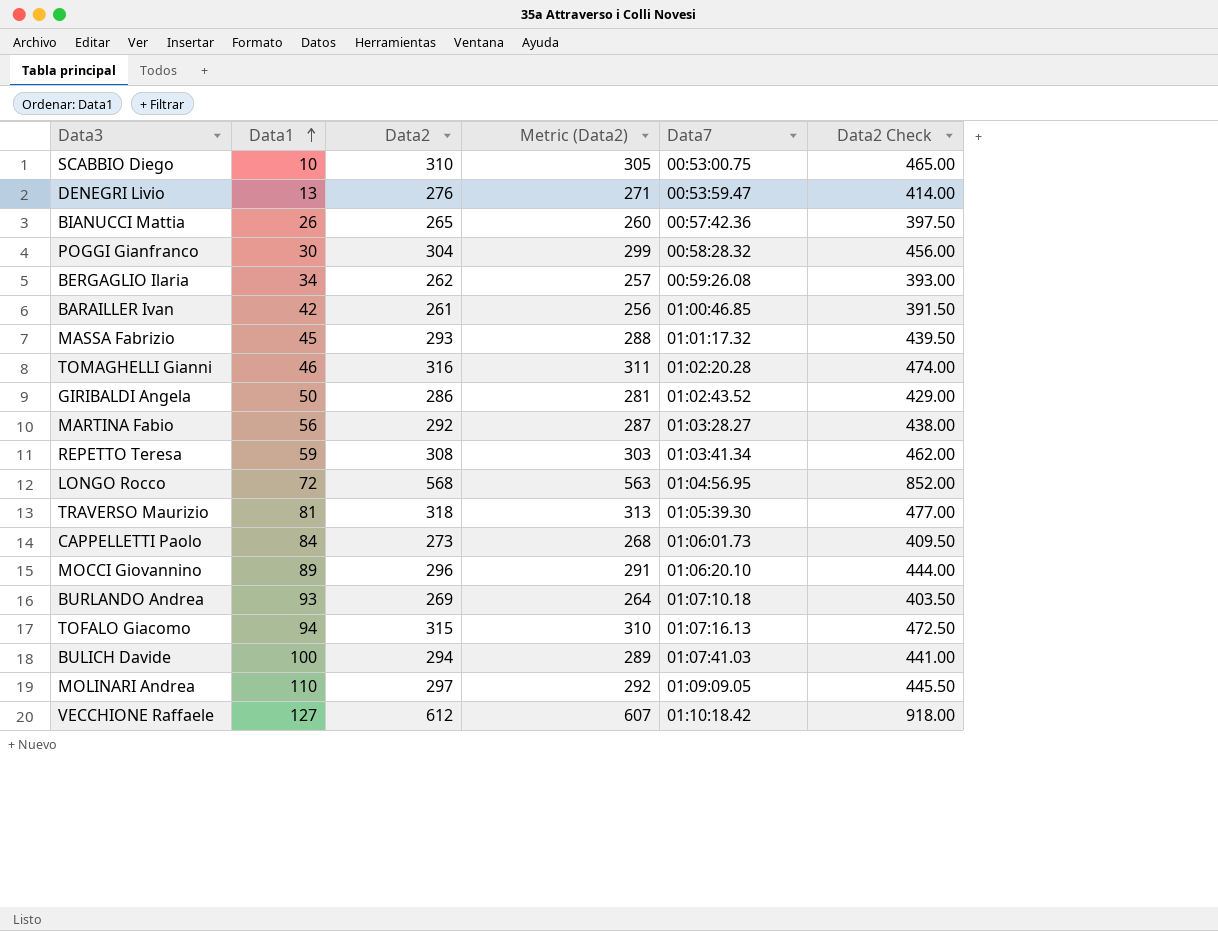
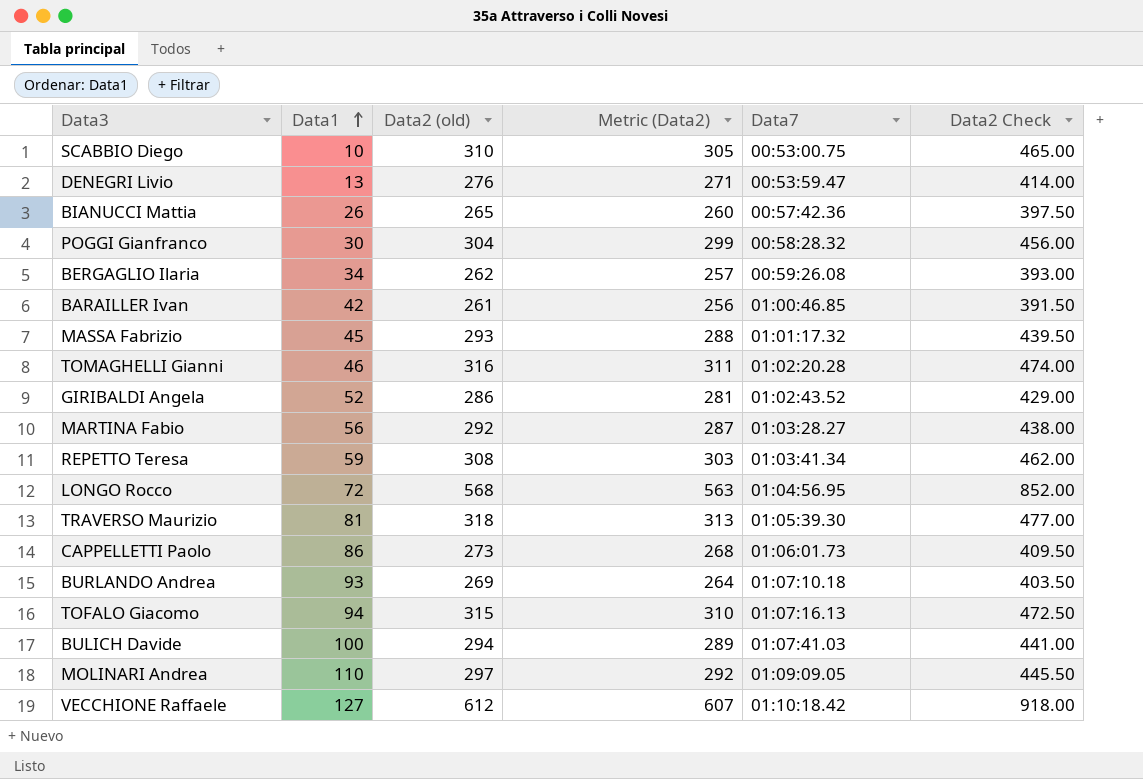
column name: Data2 -> Data2 (old)
row MOCCI Giovannino: 89 | 296 | 291 | 01:06:20.10 | 444.00 -> none
GIRIBALDI Angela | Data1: 50 -> 52
CAPPELLETTI Paolo | Data1: 84 -> 86

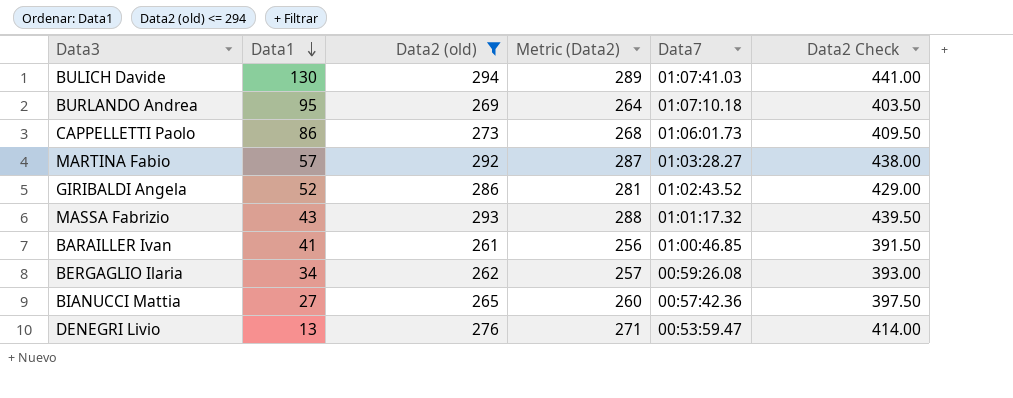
filter: none -> Data2 (old) <= 294
row order: Data1 ascending -> Data1 descending
BULICH Davide | Data1: 100 -> 130
BURLANDO Andrea | Data1: 93 -> 95
MARTINA Fabio | Data1: 56 -> 57
MASSA Fabrizio | Data1: 45 -> 43
BARAILLER Ivan | Data1: 42 -> 41
BIANUCCI Mattia | Data1: 26 -> 27

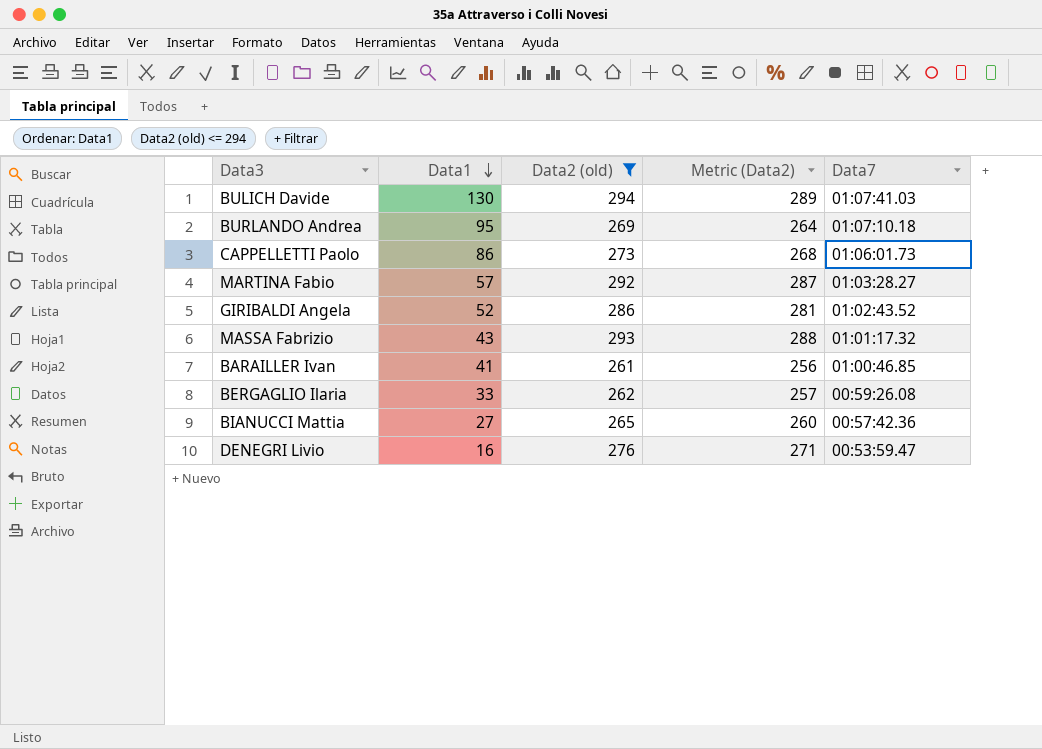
column Data2 Check | formula: [Data2 (old)] * 1.5 -> none
BERGAGLIO Ilaria | Data1: 34 -> 33
DENEGRI Livio | Data1: 13 -> 16

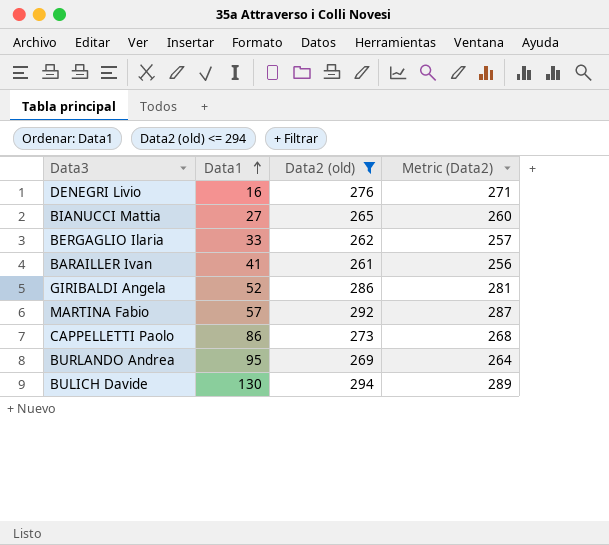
row order: Data1 descending -> Data1 ascending
column Data7 | position: 5 -> none
row MASSA Fabrizio: 43 | 293 | 288 | 01:01:17.32 -> none

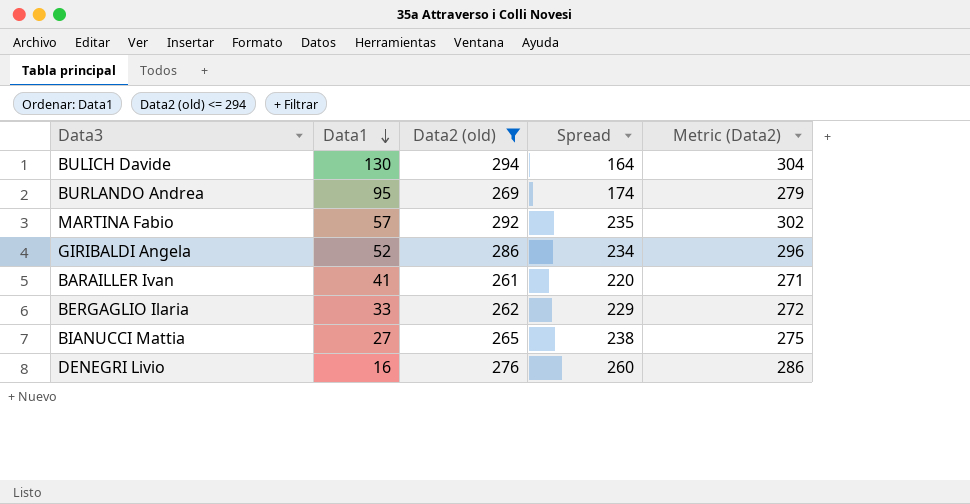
row order: Data1 ascending -> Data1 descending
column Spread | formula: none -> [Data2 (old)] - [Data1]
column Metric (Data2) | formula: [Data2 (old)] - 5 -> [Data2 (old)] + 10
row CAPPELLETTI Paolo: 86 | 273 | 268 -> none

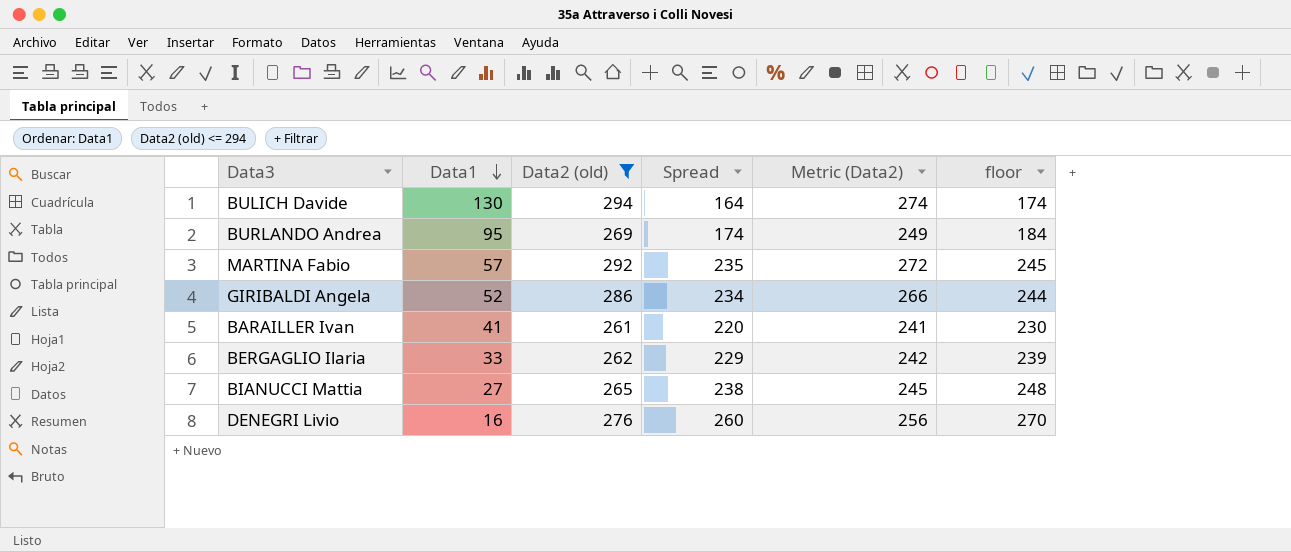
column Metric (Data2) | formula: [Data2 (old)] + 10 -> [Data2 (old)] - 20
column floor | formula: none -> [Spread] + 10

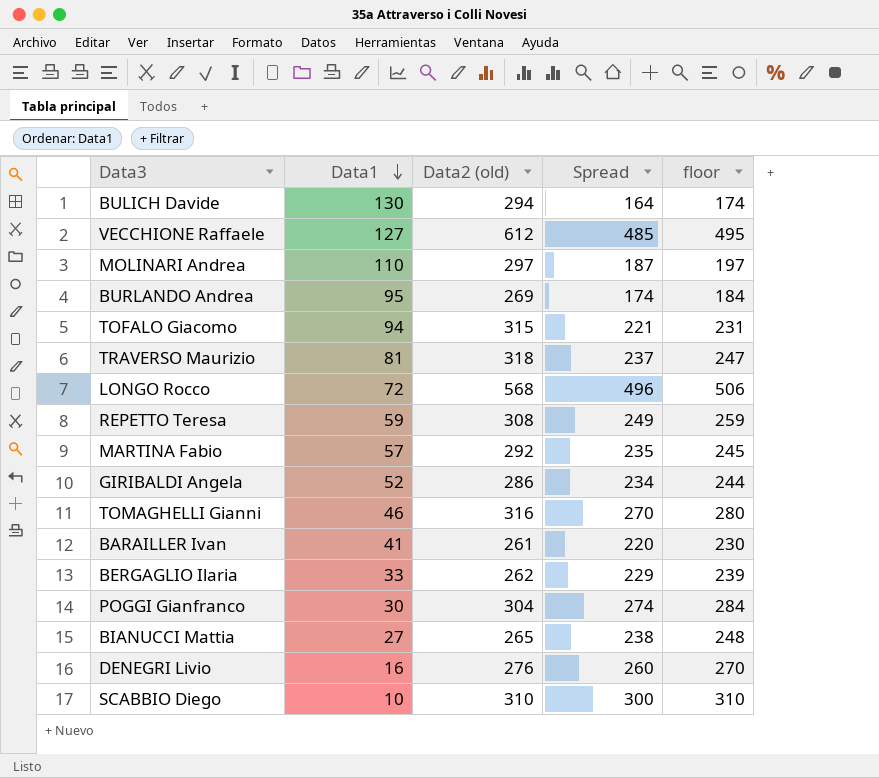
filter: Data2 (old) <= 294 -> none
column Metric (Data2) | formula: [Data2 (old)] - 20 -> none

